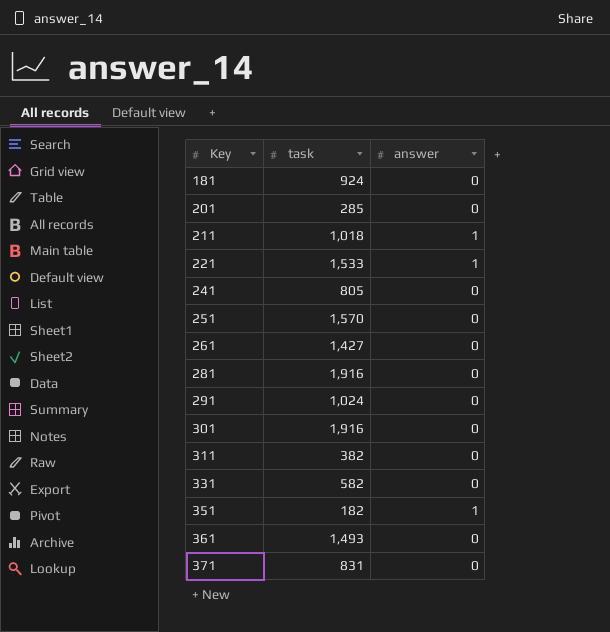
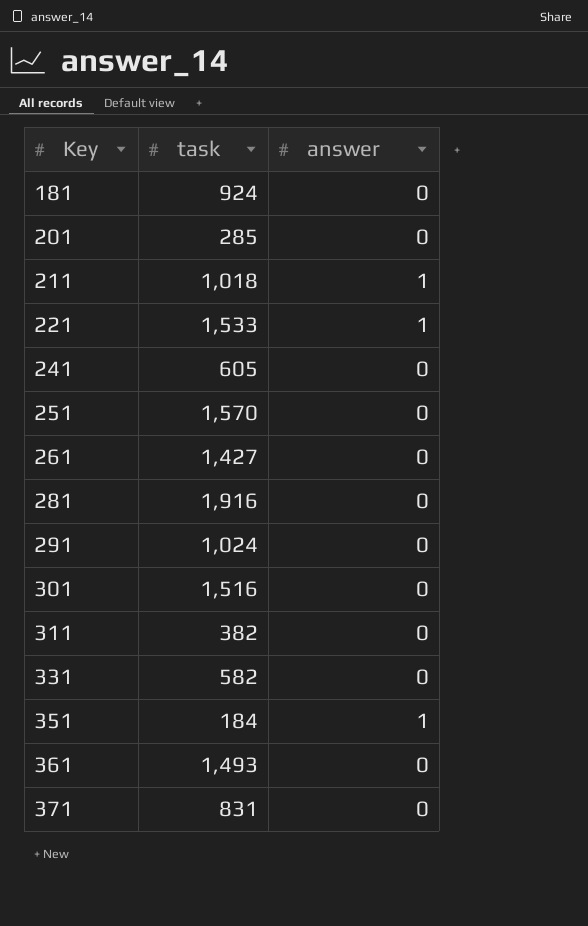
241 | task: 805 -> 605
301 | task: 1,916 -> 1,516
351 | task: 182 -> 184

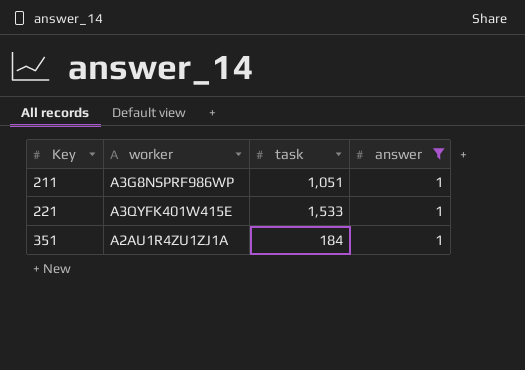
filter: none -> answer = 1
column worker | position: none -> 2
211 | task: 1,018 -> 1,051

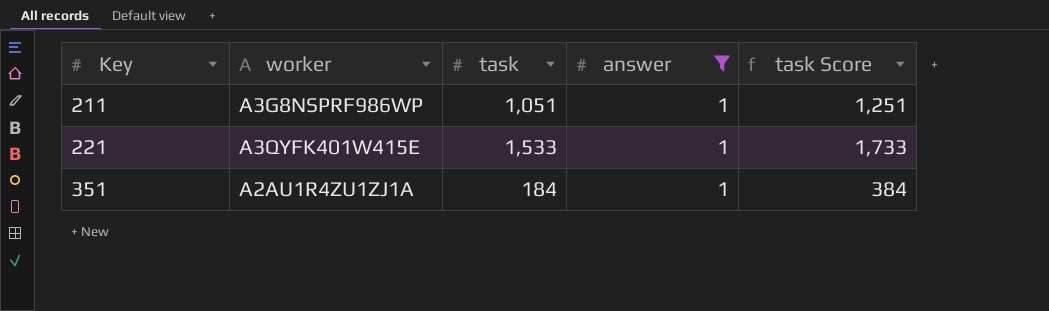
column task Score | formula: none -> [task] + 200

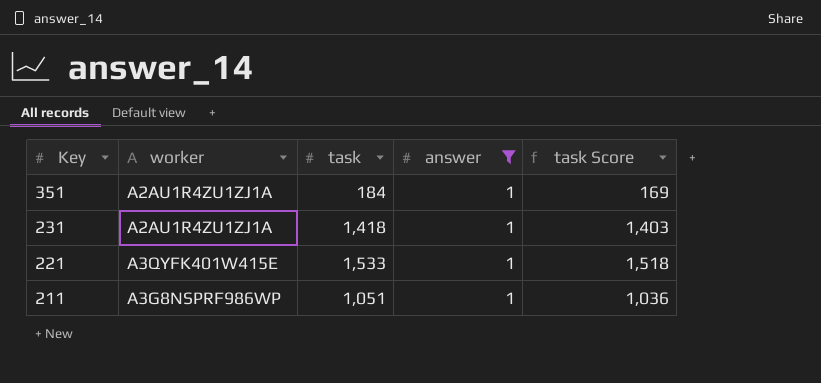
row order: Key ascending -> Key descending
column task Score | formula: [task] + 200 -> [task] - 15
row 231: none -> A2AU1R4ZU1ZJ1A | 1,418 | 1 | 1,403

